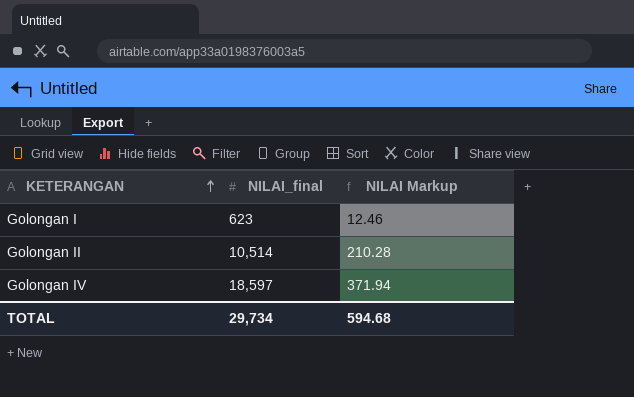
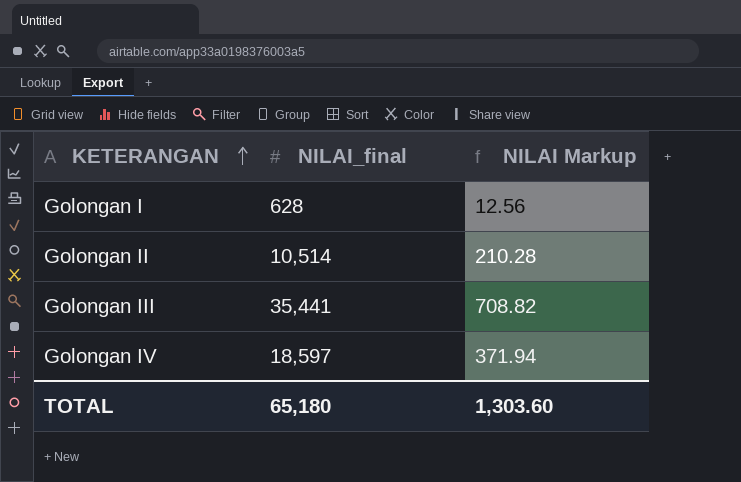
Golongan I | NILAI_final: 623 -> 628
Golongan I | NILAI Markup: 12.46 -> 12.56
row Golongan III: none -> 35,441 | 708.82
TOTAL | NILAI_final: 29,734 -> 65,180
TOTAL | NILAI Markup: 594.68 -> 1,303.60

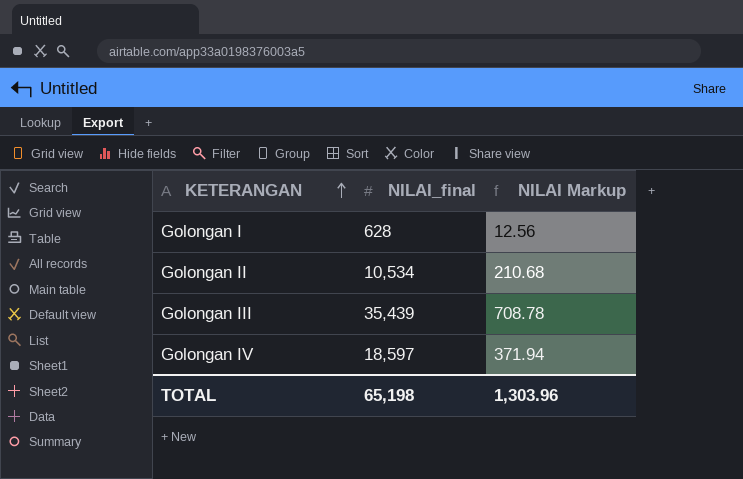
Golongan II | NILAI_final: 10,514 -> 10,534
Golongan II | NILAI Markup: 210.28 -> 210.68
Golongan III | NILAI_final: 35,441 -> 35,439
Golongan III | NILAI Markup: 708.82 -> 708.78
TOTAL | NILAI_final: 65,180 -> 65,198
TOTAL | NILAI Markup: 1,303.60 -> 1,303.96

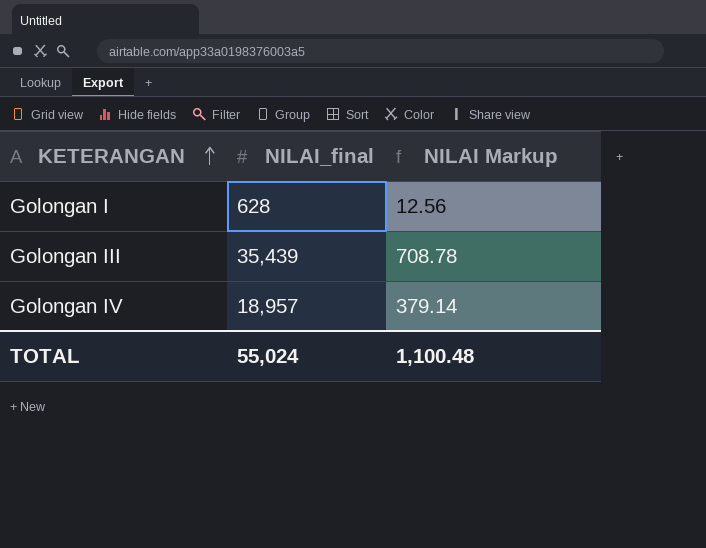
row Golongan II: 10,534 | 210.68 -> none
Golongan IV | NILAI_final: 18,597 -> 18,957
Golongan IV | NILAI Markup: 371.94 -> 379.14
TOTAL | NILAI_final: 65,198 -> 55,024
TOTAL | NILAI Markup: 1,303.96 -> 1,100.48

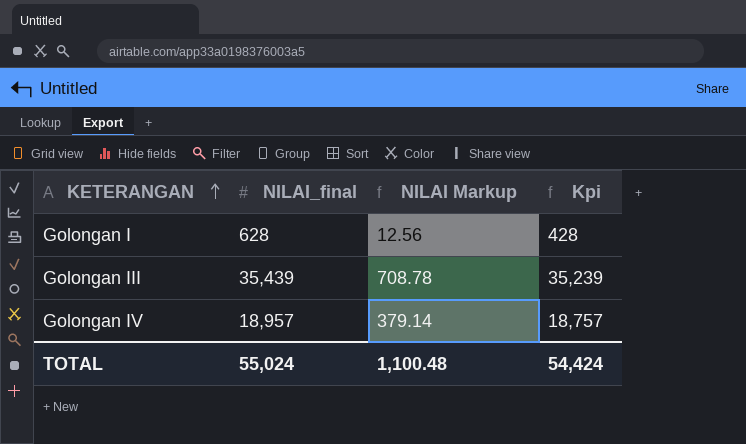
column Kpi | formula: none -> [NILAI_final] - 200

